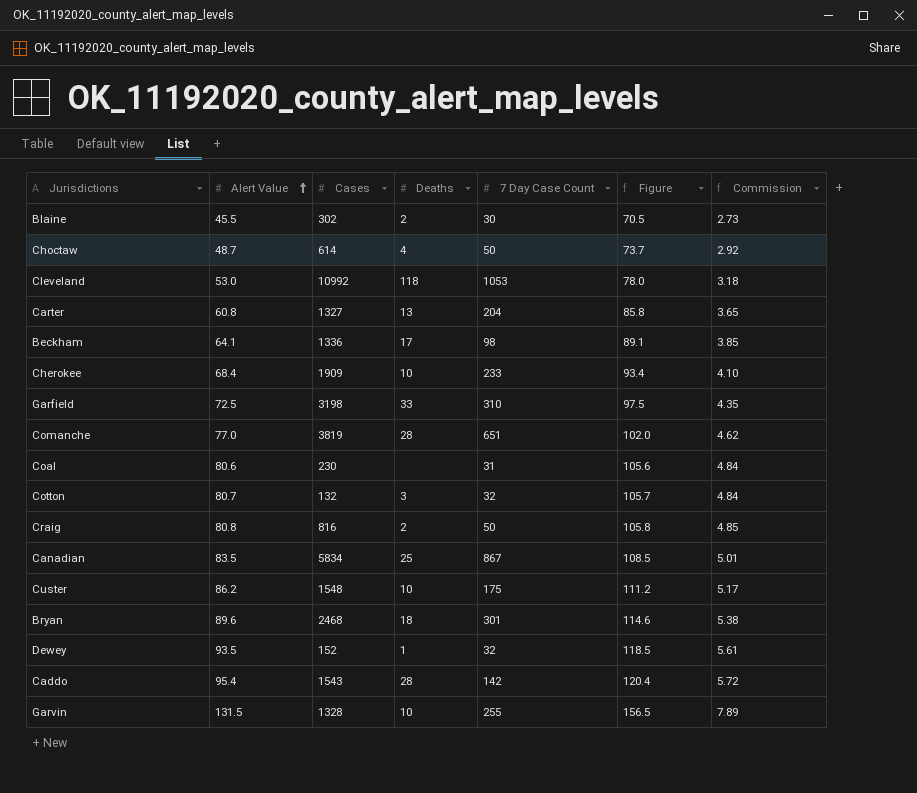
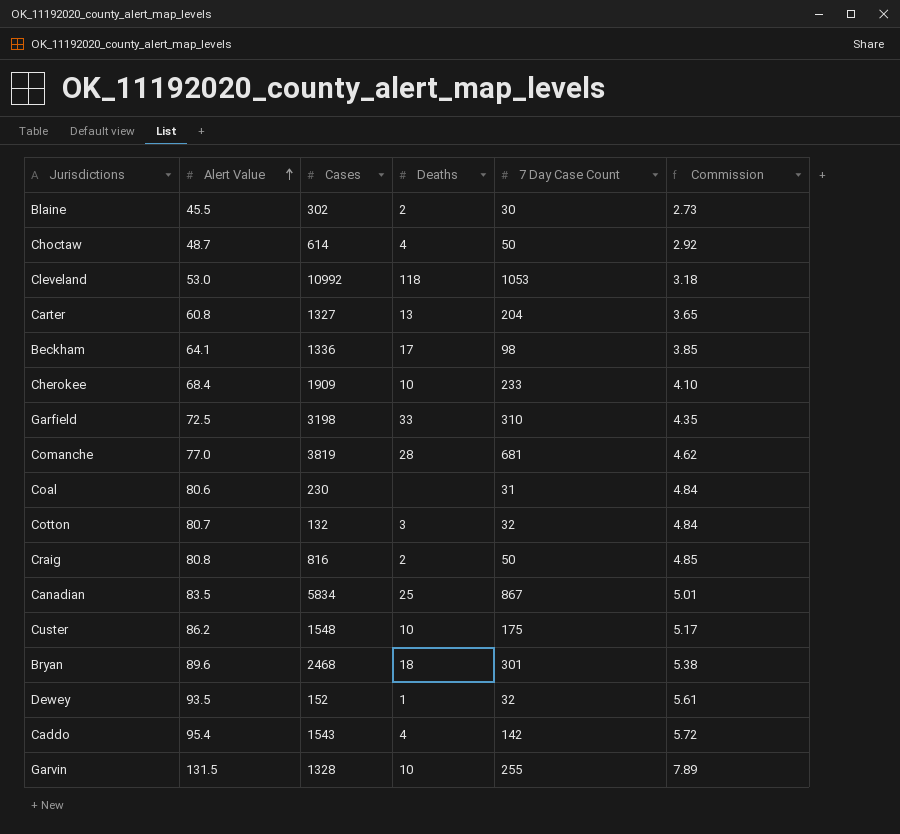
column Figure | formula: [Alert Value] + 25 -> none
Comanche | 7 Day Case Count: 651 -> 681
Caddo | Deaths: 28 -> 4

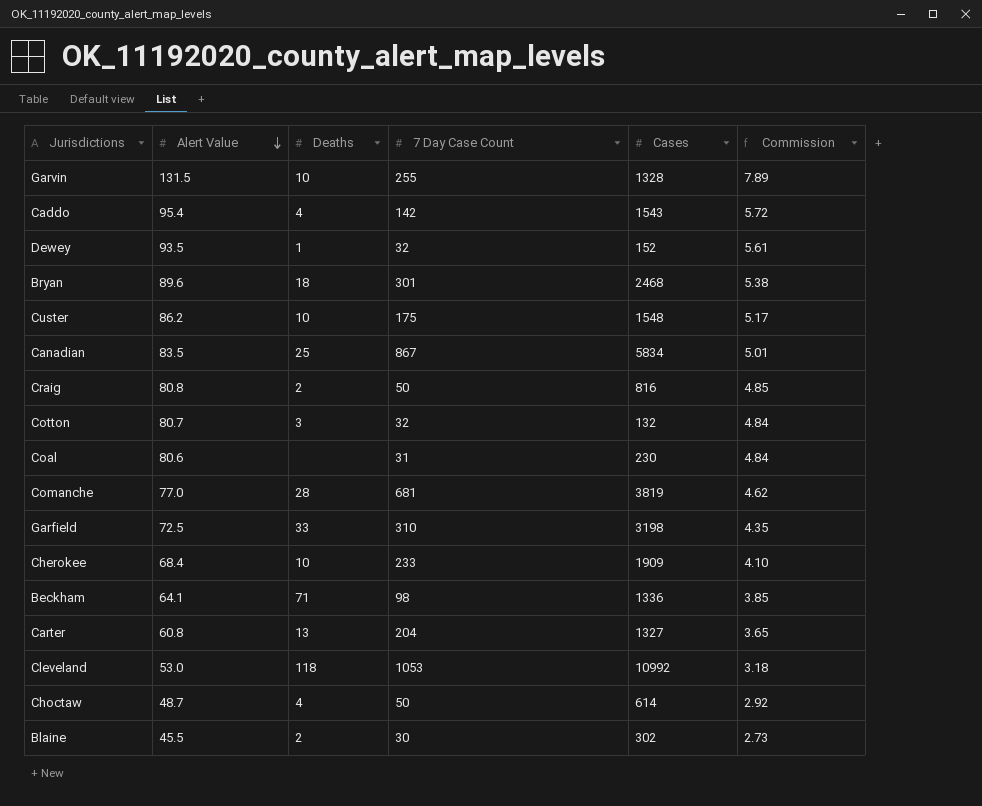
row order: Alert Value ascending -> Alert Value descending
column Cases | position: 3 -> 5
Beckham | Deaths: 17 -> 71

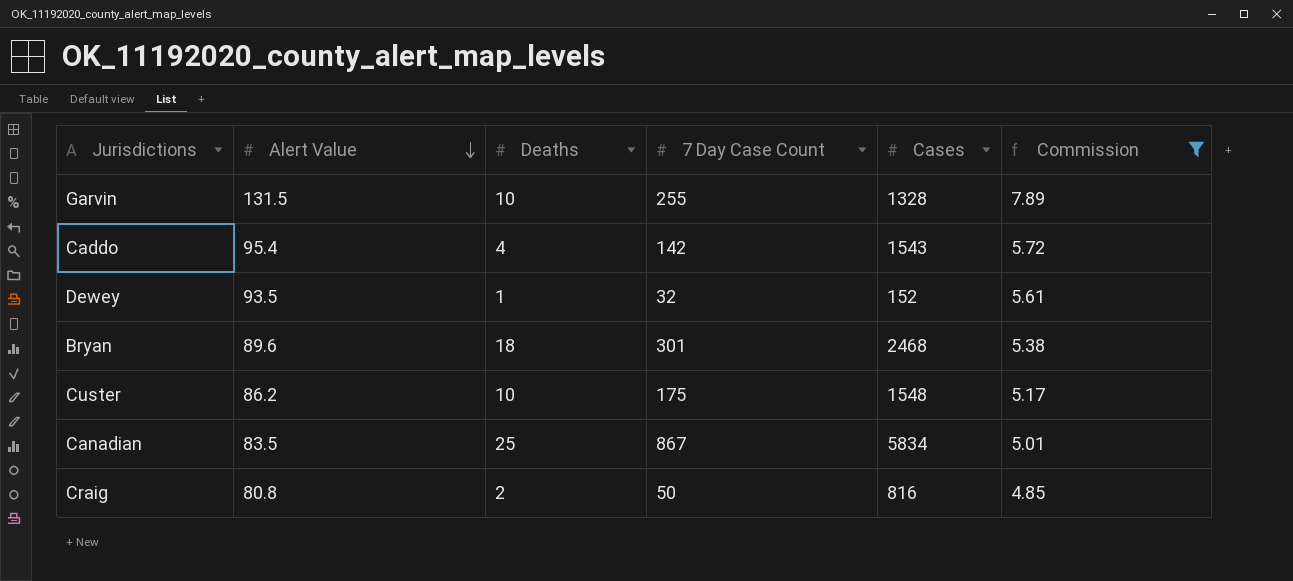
filter: none -> Commission >= 4.85

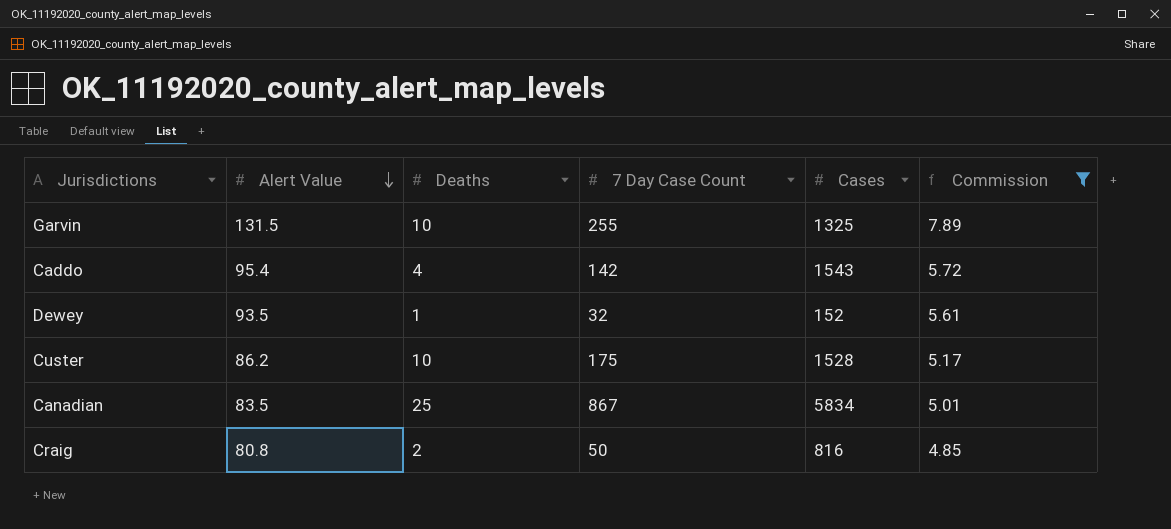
row Bryan: 89.6 | 18 | 301 | 2468 | 5.38 -> none
Garvin | Cases: 1328 -> 1325
Custer | Cases: 1548 -> 1528

